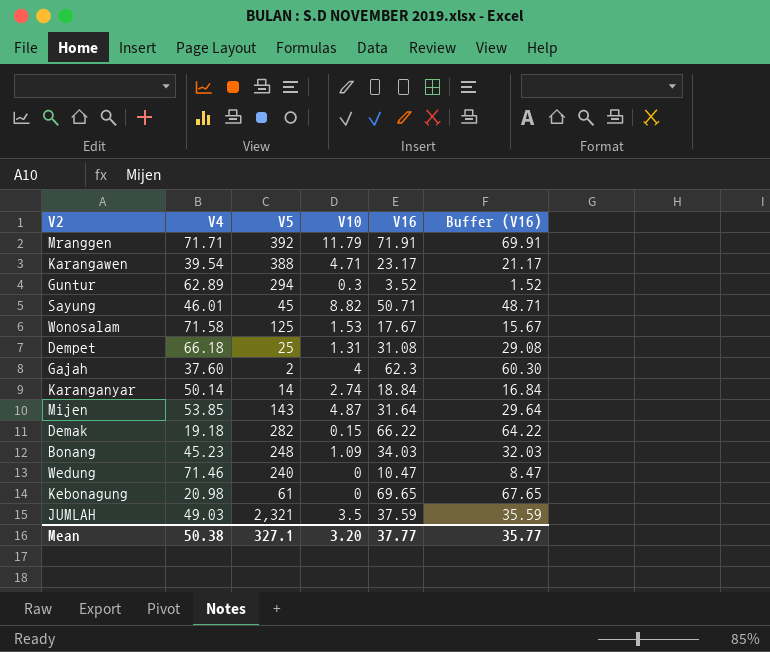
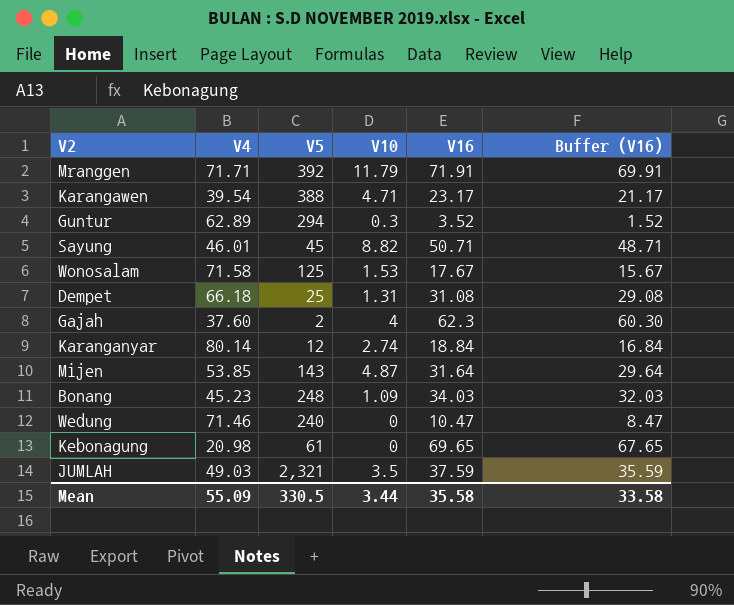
row Demak: 19.18 | 282 | 0.15 | 66.22 | 64.22 -> none
Karanganyar | V4: 50.14 -> 80.14
Karanganyar | V5: 14 -> 12
Mean | V4: 50.38 -> 55.09
Mean | V5: 327.1 -> 330.5
Mean | V10: 3.20 -> 3.44
Mean | V16: 37.77 -> 35.58
Mean | Buffer (V16): 35.77 -> 33.58

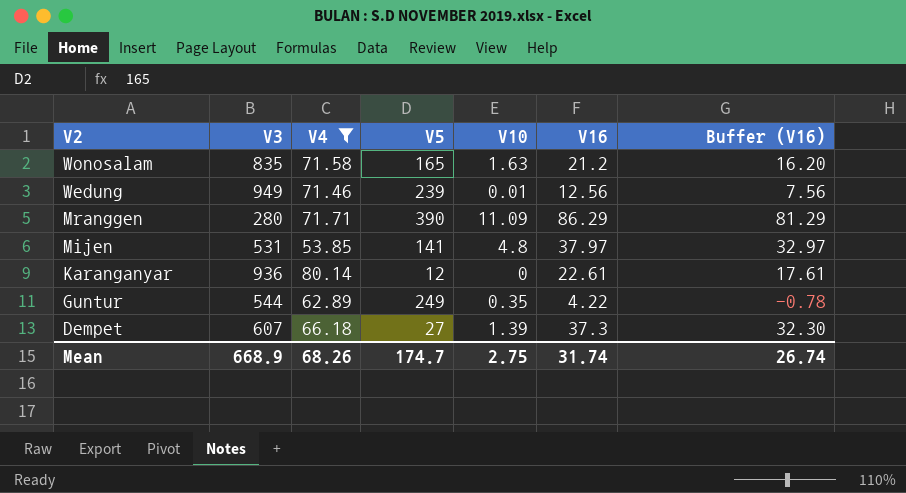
filter: none -> V4 >= 53.85
row order: none -> V2 descending
column V3 | position: none -> 2
column Buffer (V16) | formula: [V16] - 2 -> [V16] - 5
Wonosalam | V5: 125 -> 165
Wonosalam | V10: 1.53 -> 1.63
Wonosalam | V16: 17.67 -> 21.2
Wedung | V5: 240 -> 239
Wedung | V10: 0 -> 0.01
Wedung | V16: 10.47 -> 12.56
Mranggen | V5: 392 -> 390
Mranggen | V10: 11.79 -> 11.09
Mranggen | V16: 71.91 -> 86.29
Mijen | V5: 143 -> 141
Mijen | V10: 4.87 -> 4.8
Mijen | V16: 31.64 -> 37.97
Karanganyar | V10: 2.74 -> 0
Karanganyar | V16: 18.84 -> 22.61
Guntur | V5: 294 -> 249
Guntur | V10: 0.3 -> 0.35
Guntur | V16: 3.52 -> 4.22
Dempet | V5: 25 -> 27
Dempet | V10: 1.31 -> 1.39
Dempet | V16: 31.08 -> 37.3
Mean | V4: 55.09 -> 68.26
Mean | V5: 330.5 -> 174.7
Mean | V10: 3.44 -> 2.75
Mean | V16: 35.58 -> 31.74
Mean | Buffer (V16): 33.58 -> 26.74

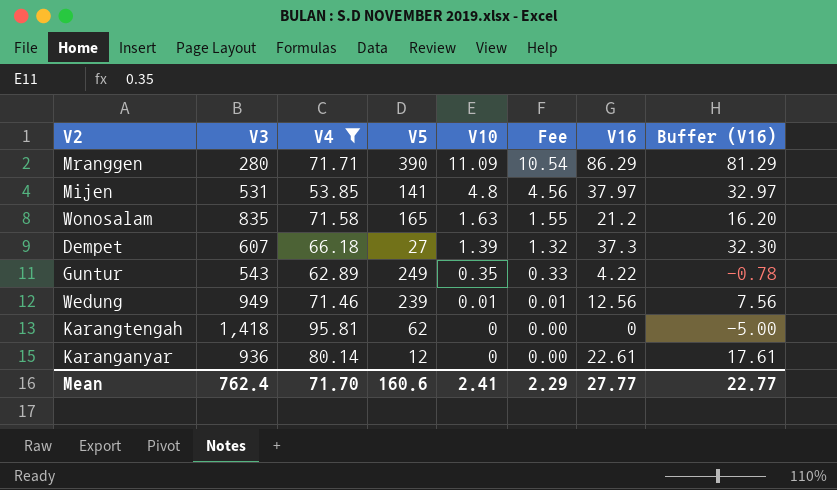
row order: V2 descending -> V10 descending
column Fee | formula: none -> [V10] * 0.95
Guntur | V3: 544 -> 543
row Karangtengah: none -> 1,418 | 95.81 | 62 | 0 | 0.00 | 0 | -5.00
Mean | V3: 668.9 -> 762.4
Mean | V4: 68.26 -> 71.70
Mean | V5: 174.7 -> 160.6
Mean | V10: 2.75 -> 2.41
Mean | V16: 31.74 -> 27.77
Mean | Buffer (V16): 26.74 -> 22.77

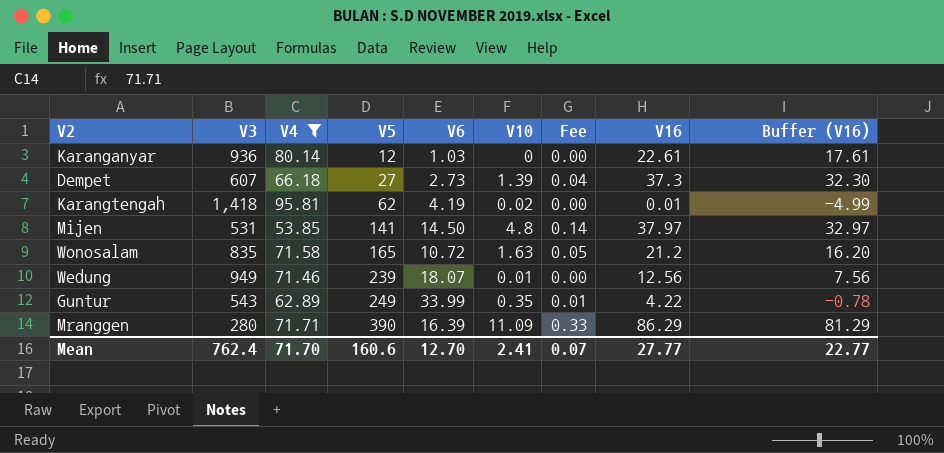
row order: V10 descending -> V5 ascending
column V6 | position: none -> 5
column Fee | formula: [V10] * 0.95 -> [V10] * 0.03
Karangtengah | V10: 0 -> 0.02
Karangtengah | V16: 0 -> 0.01
Karangtengah | Buffer (V16): -5.00 -> -4.99
Mean | Fee: 2.29 -> 0.07

